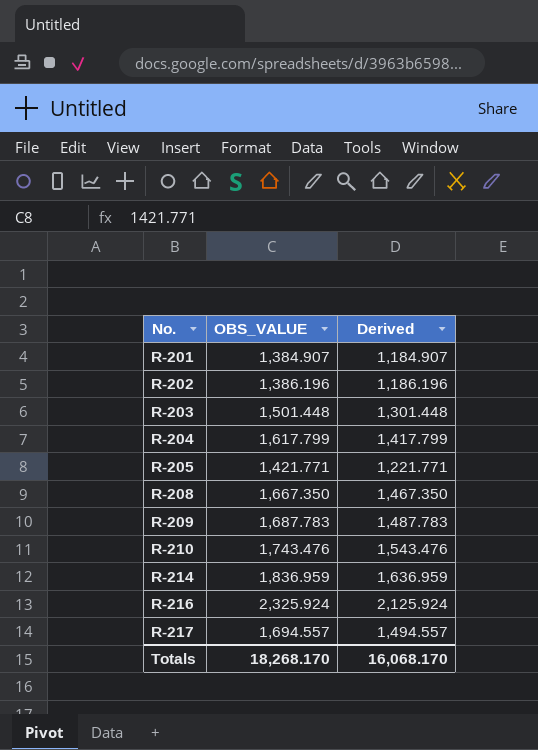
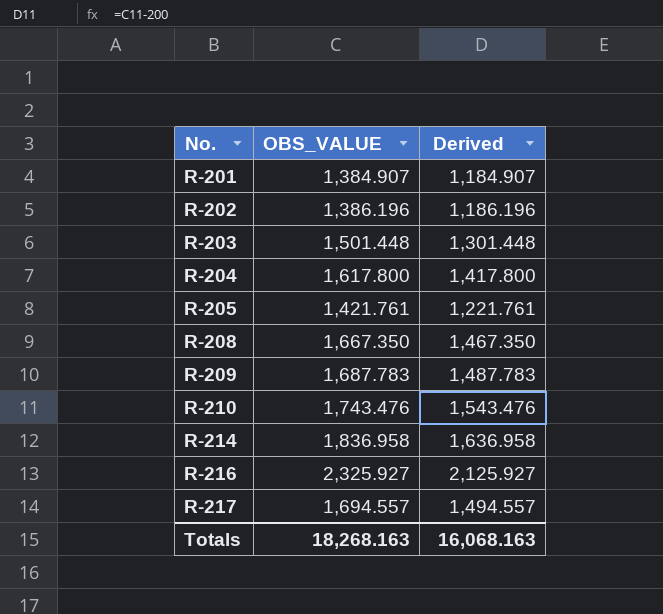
R-204 | OBS_VALUE: 1,617.799 -> 1,617.800
R-204 | Derived: 1,417.799 -> 1,417.800
R-205 | OBS_VALUE: 1,421.771 -> 1,421.761
R-205 | Derived: 1,221.771 -> 1,221.761
R-214 | OBS_VALUE: 1,836.959 -> 1,836.958
R-214 | Derived: 1,636.959 -> 1,636.958
R-216 | OBS_VALUE: 2,325.924 -> 2,325.927
R-216 | Derived: 2,125.924 -> 2,125.927
Totals | OBS_VALUE: 18,268.170 -> 18,268.163
Totals | Derived: 16,068.170 -> 16,068.163

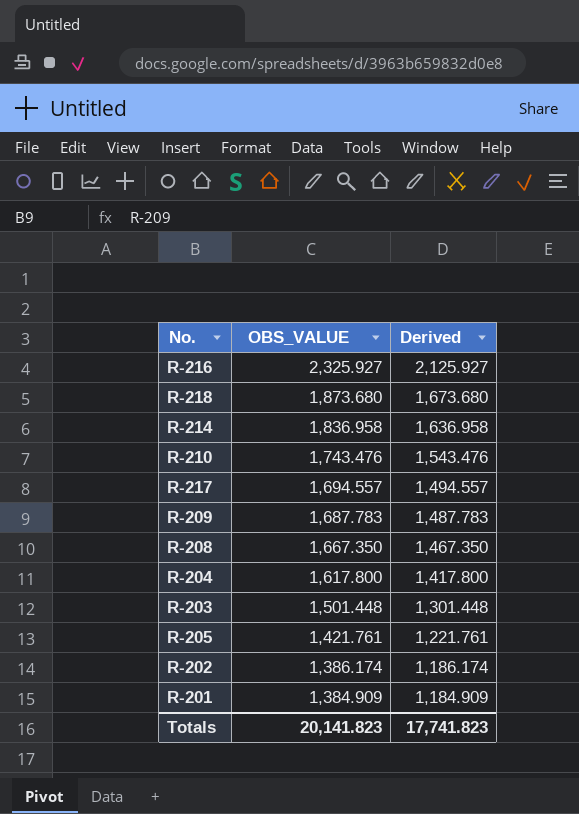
row order: No. ascending -> OBS_VALUE descending
row R-218: none -> 1,873.680 | 1,673.680
R-202 | OBS_VALUE: 1,386.196 -> 1,386.174
R-202 | Derived: 1,186.196 -> 1,186.174
R-201 | OBS_VALUE: 1,384.907 -> 1,384.909
R-201 | Derived: 1,184.907 -> 1,184.909
Totals | OBS_VALUE: 18,268.163 -> 20,141.823
Totals | Derived: 16,068.163 -> 17,741.823

